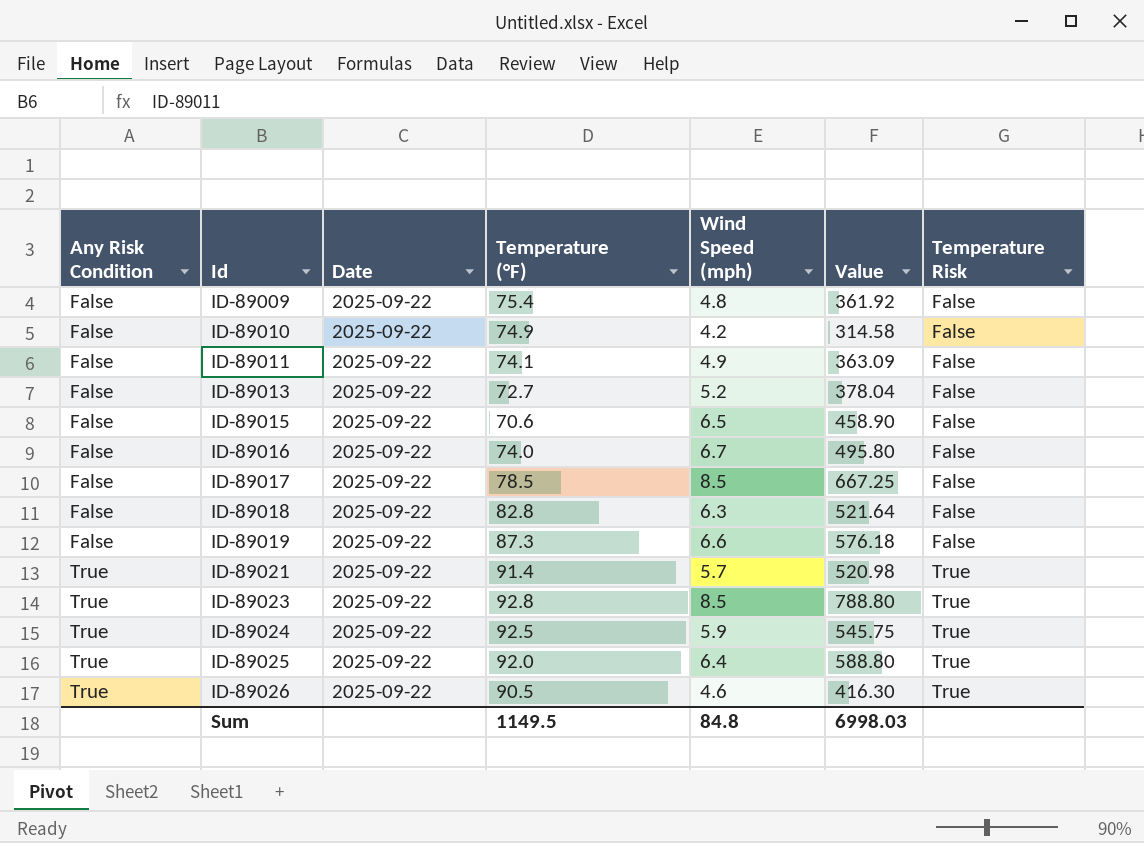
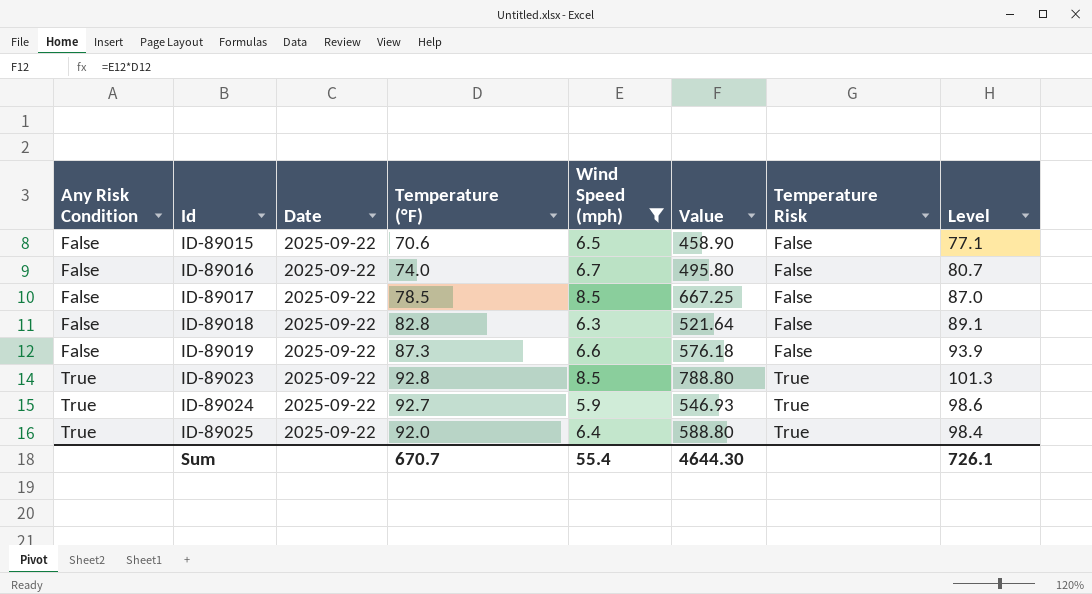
filter: none -> Wind Speed (mph) >= 5.9
column Level | formula: none -> [Temperature (°F)] + [Wind Speed (mph)]
ID-89024 | Temperature (°F): 92.5 -> 92.7
ID-89024 | Value: 545.75 -> 546.93
Sum | Temperature (°F): 1149.5 -> 670.7
Sum | Wind Speed (mph): 84.8 -> 55.4
Sum | Value: 6998.03 -> 4644.30

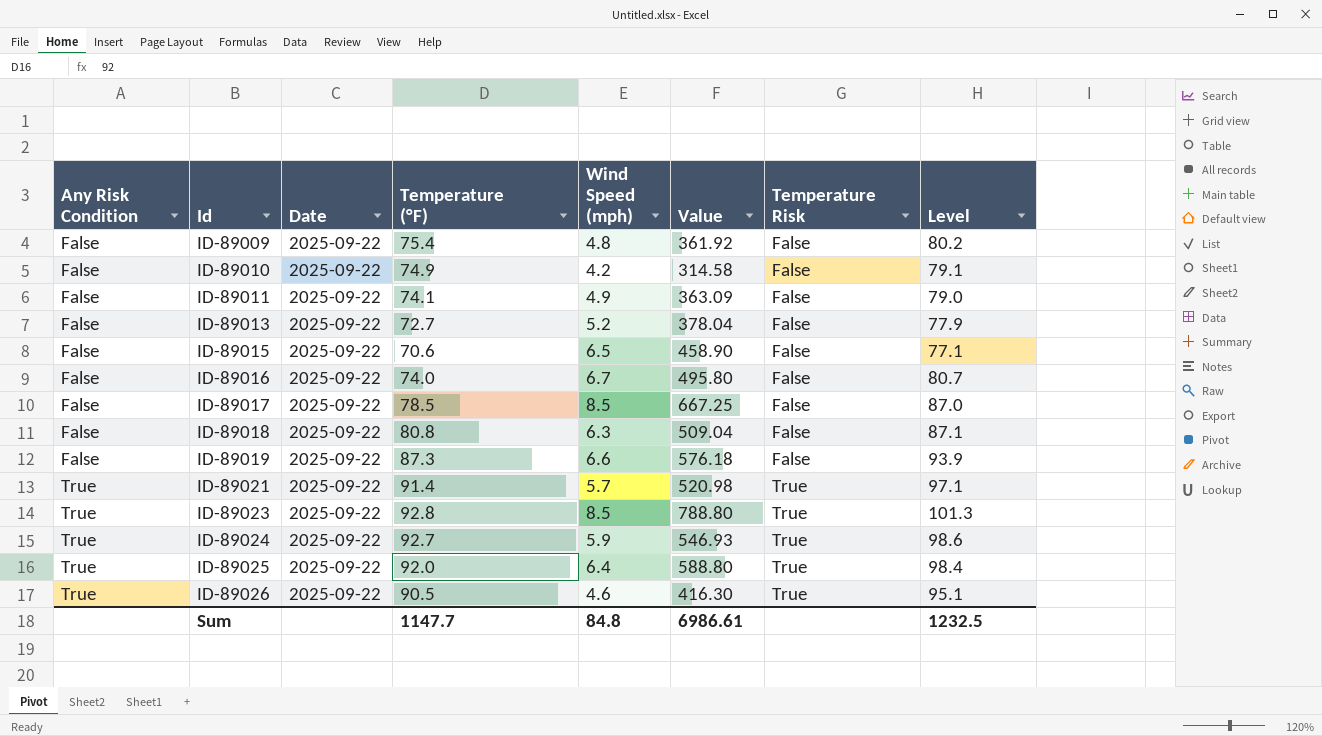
filter: Wind Speed (mph) >= 5.9 -> none
ID-89018 | Temperature (°F): 82.8 -> 80.8
ID-89018 | Value: 521.64 -> 509.04
ID-89018 | Level: 89.1 -> 87.1
Sum | Temperature (°F): 670.7 -> 1147.7
Sum | Wind Speed (mph): 55.4 -> 84.8
Sum | Value: 4644.30 -> 6986.61
Sum | Level: 726.1 -> 1232.5

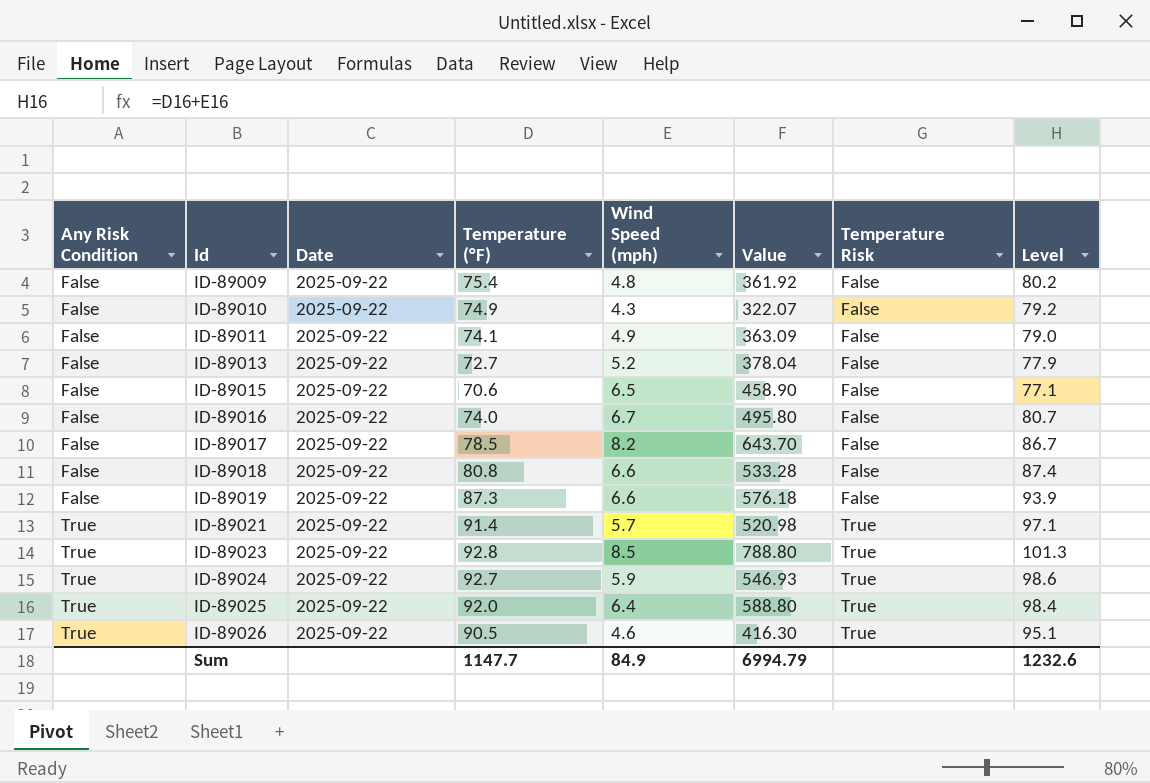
ID-89010 | Wind Speed (mph): 4.2 -> 4.3
ID-89010 | Value: 314.58 -> 322.07
ID-89010 | Level: 79.1 -> 79.2
ID-89017 | Wind Speed (mph): 8.5 -> 8.2
ID-89017 | Value: 667.25 -> 643.70
ID-89017 | Level: 87.0 -> 86.7
ID-89018 | Wind Speed (mph): 6.3 -> 6.6
ID-89018 | Value: 509.04 -> 533.28
ID-89018 | Level: 87.1 -> 87.4
Sum | Wind Speed (mph): 84.8 -> 84.9
Sum | Value: 6986.61 -> 6994.79
Sum | Level: 1232.5 -> 1232.6

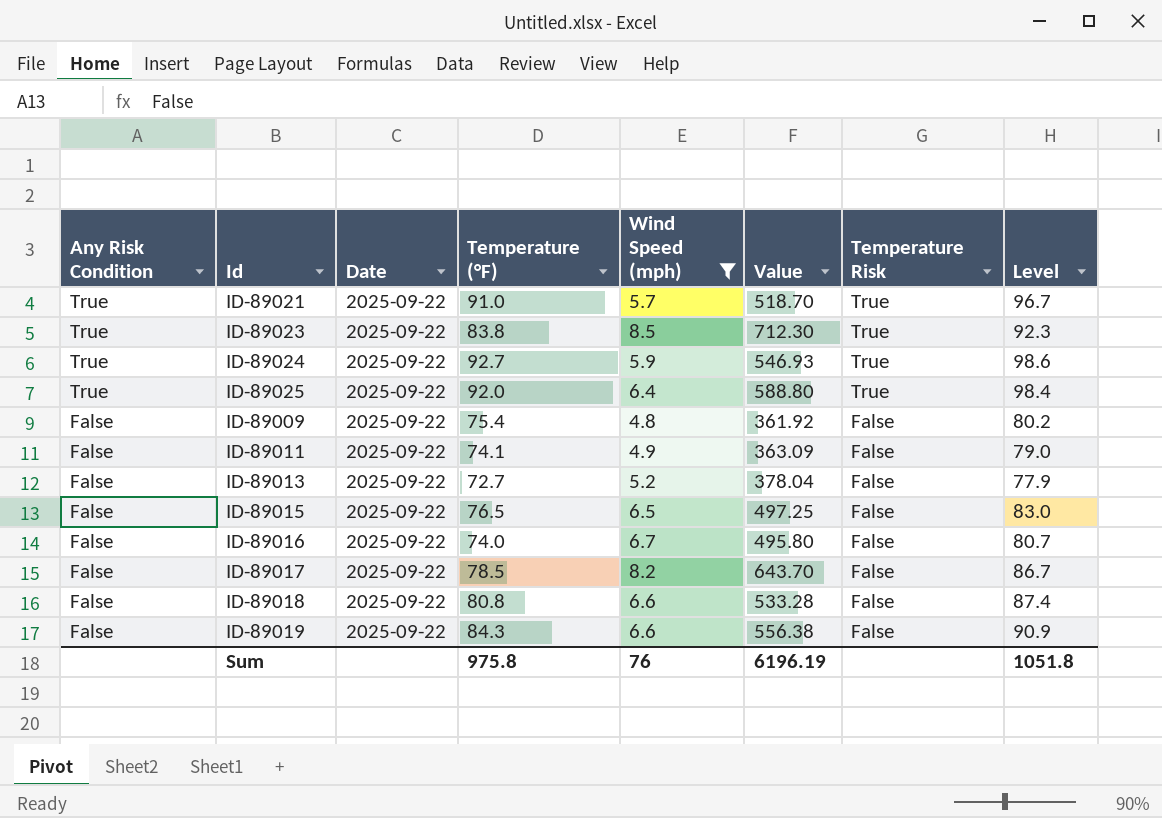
filter: none -> Wind Speed (mph) >= 4.8
row order: Any Risk Condition ascending -> Any Risk Condition descending
ID-89021 | Temperature (°F): 91.4 -> 91.0
ID-89021 | Value: 520.98 -> 518.70
ID-89021 | Level: 97.1 -> 96.7
ID-89023 | Temperature (°F): 92.8 -> 83.8
ID-89023 | Value: 788.80 -> 712.30
ID-89023 | Level: 101.3 -> 92.3
ID-89015 | Temperature (°F): 70.6 -> 76.5
ID-89015 | Value: 458.90 -> 497.25
ID-89015 | Level: 77.1 -> 83.0
ID-89019 | Temperature (°F): 87.3 -> 84.3
ID-89019 | Value: 576.18 -> 556.38
ID-89019 | Level: 93.9 -> 90.9
Sum | Temperature (°F): 1147.7 -> 975.8
Sum | Wind Speed (mph): 84.9 -> 76
Sum | Value: 6994.79 -> 6196.19
Sum | Level: 1232.6 -> 1051.8

